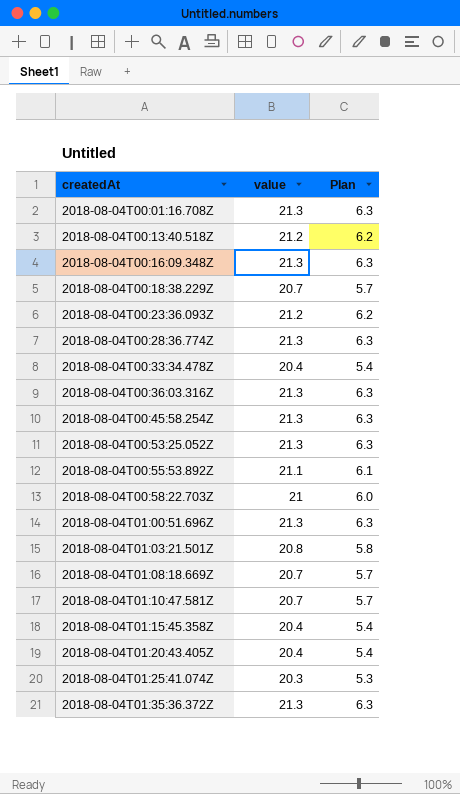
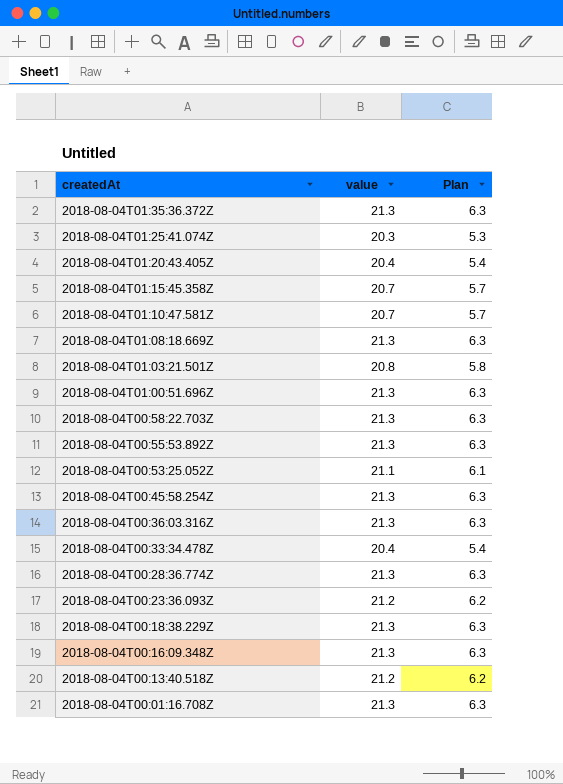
row order: createdAt ascending -> createdAt descending
2018-08-04T01:15:45.358Z | value: 20.4 -> 20.7
2018-08-04T01:15:45.358Z | Plan: 5.4 -> 5.7
2018-08-04T01:08:18.669Z | value: 20.7 -> 21.3
2018-08-04T01:08:18.669Z | Plan: 5.7 -> 6.3
2018-08-04T00:58:22.703Z | value: 21 -> 21.3
2018-08-04T00:58:22.703Z | Plan: 6.0 -> 6.3
2018-08-04T00:55:53.892Z | value: 21.1 -> 21.3
2018-08-04T00:55:53.892Z | Plan: 6.1 -> 6.3
2018-08-04T00:53:25.052Z | value: 21.3 -> 21.1
2018-08-04T00:53:25.052Z | Plan: 6.3 -> 6.1
2018-08-04T00:18:38.229Z | value: 20.7 -> 21.3
2018-08-04T00:18:38.229Z | Plan: 5.7 -> 6.3

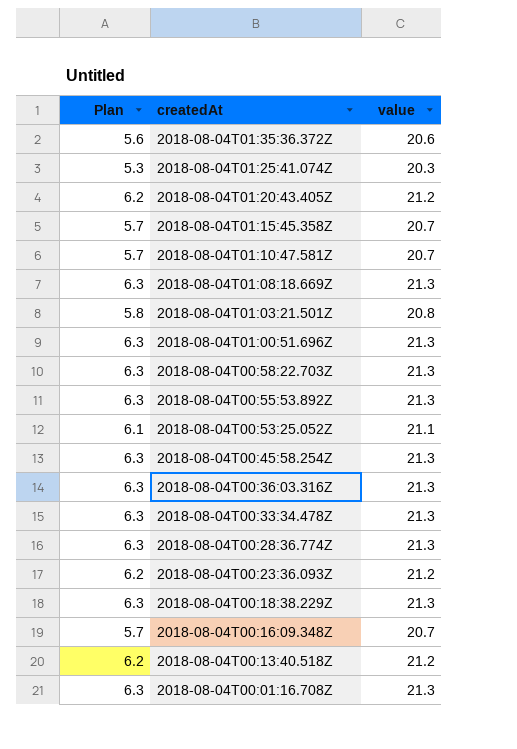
column Plan | position: 3 -> 1
2018-08-04T01:35:36.372Z | Plan: 6.3 -> 5.6
2018-08-04T01:35:36.372Z | value: 21.3 -> 20.6
2018-08-04T01:20:43.405Z | Plan: 5.4 -> 6.2
2018-08-04T01:20:43.405Z | value: 20.4 -> 21.2
2018-08-04T00:33:34.478Z | Plan: 5.4 -> 6.3
2018-08-04T00:33:34.478Z | value: 20.4 -> 21.3
2018-08-04T00:16:09.348Z | Plan: 6.3 -> 5.7
2018-08-04T00:16:09.348Z | value: 21.3 -> 20.7

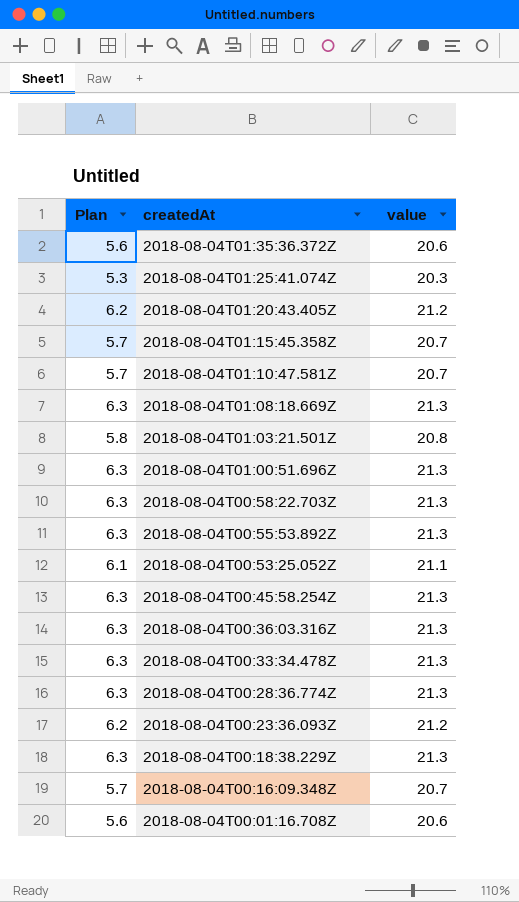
row 2018-08-04T00:13:40.518Z: 6.2 | 21.2 -> none
2018-08-04T00:01:16.708Z | Plan: 6.3 -> 5.6
2018-08-04T00:01:16.708Z | value: 21.3 -> 20.6

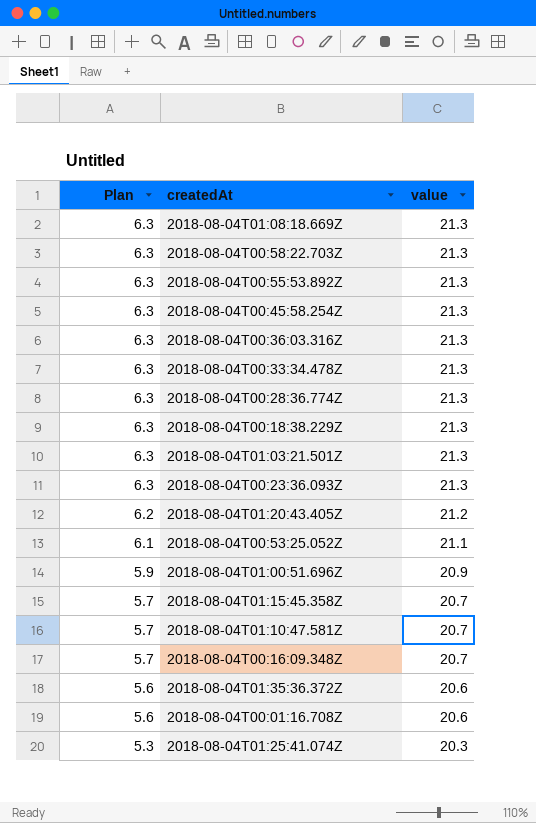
row order: createdAt descending -> Plan descending
2018-08-04T01:03:21.501Z | Plan: 5.8 -> 6.3
2018-08-04T01:03:21.501Z | value: 20.8 -> 21.3
2018-08-04T00:23:36.093Z | Plan: 6.2 -> 6.3
2018-08-04T00:23:36.093Z | value: 21.2 -> 21.3
2018-08-04T01:00:51.696Z | Plan: 6.3 -> 5.9
2018-08-04T01:00:51.696Z | value: 21.3 -> 20.9

